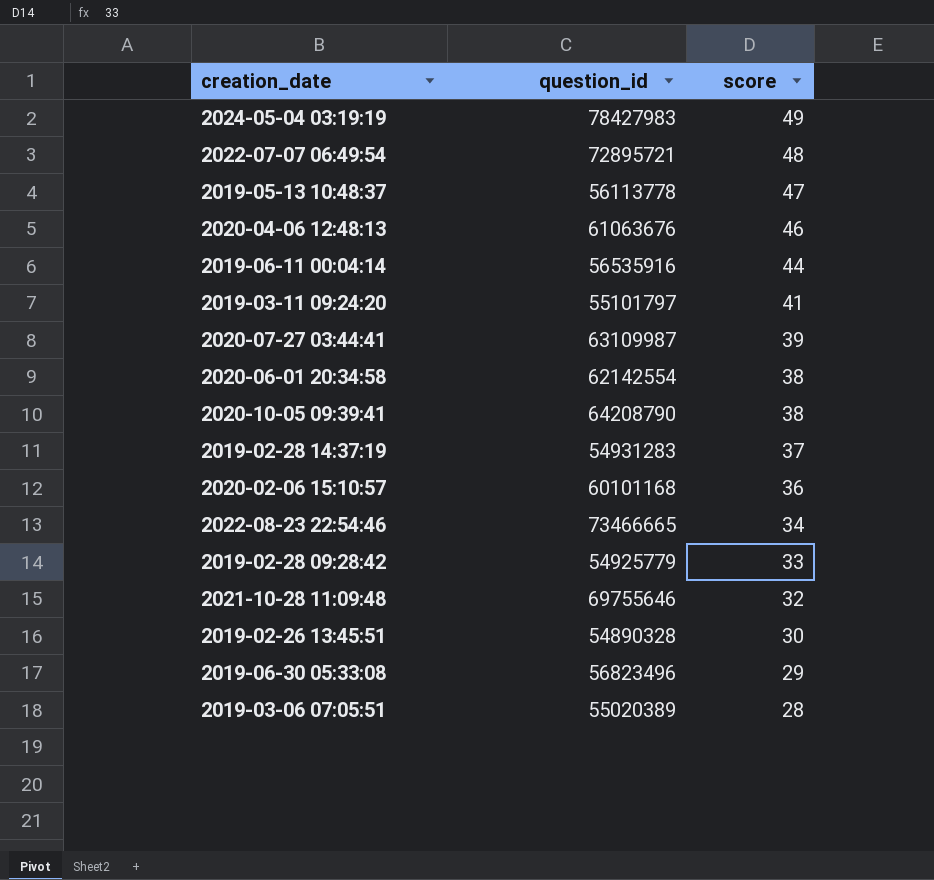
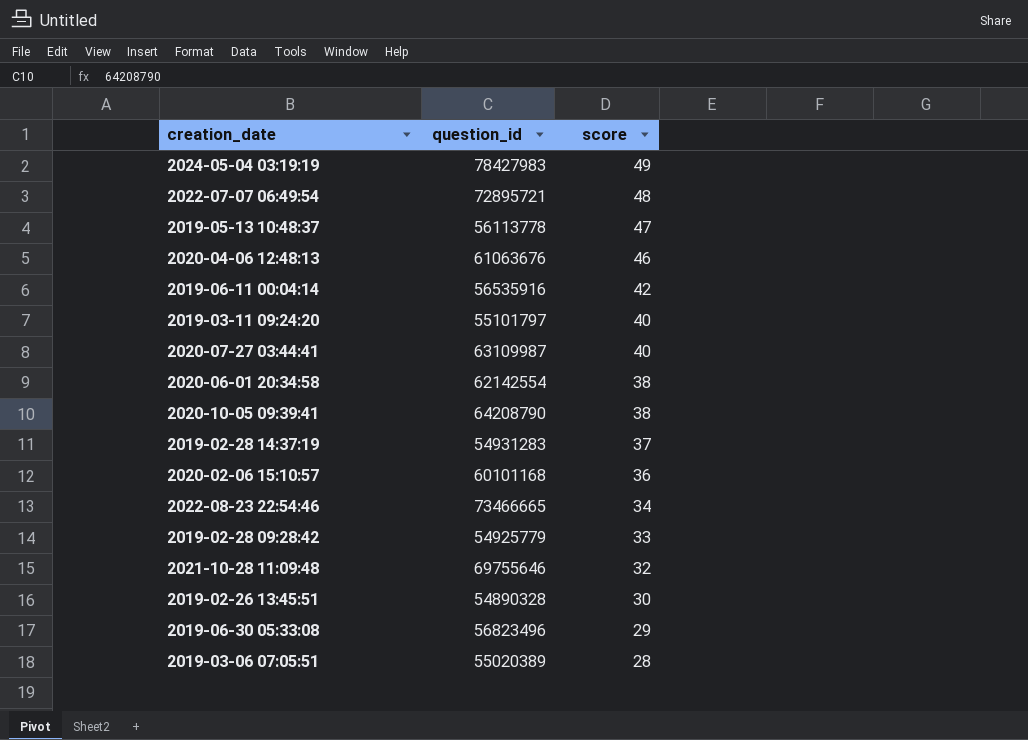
2019-06-11 00:04:14 | score: 44 -> 42
2019-03-11 09:24:20 | score: 41 -> 40
2020-07-27 03:44:41 | score: 39 -> 40

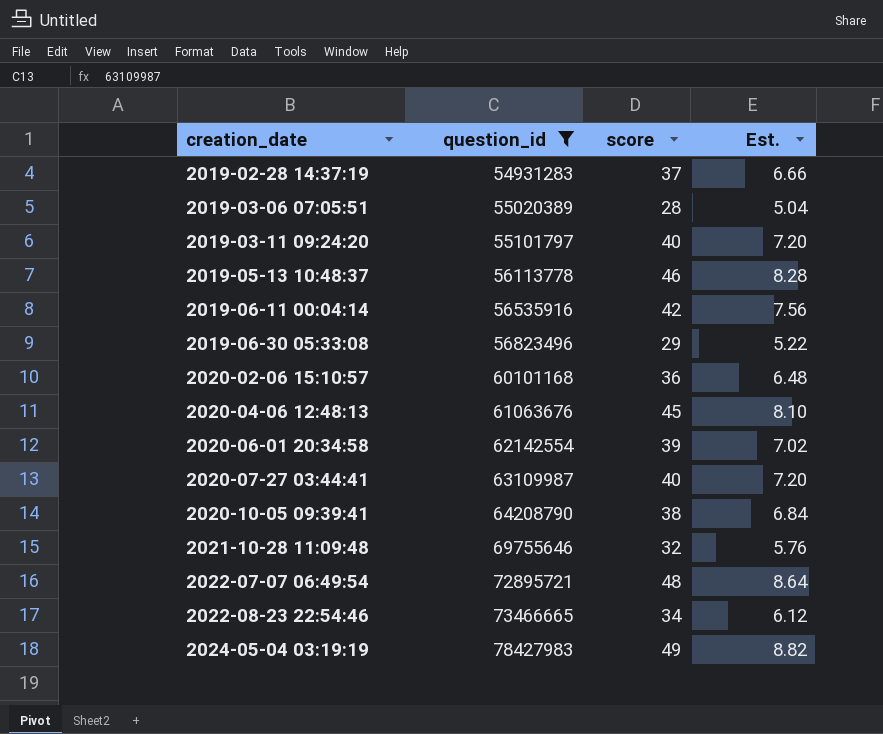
filter: none -> question_id >= 54931283
row order: score descending -> creation_date ascending
column Est. | formula: none -> [score] * 0.18
2019-05-13 10:48:37 | score: 47 -> 46
2020-04-06 12:48:13 | score: 46 -> 45
2020-06-01 20:34:58 | score: 38 -> 39

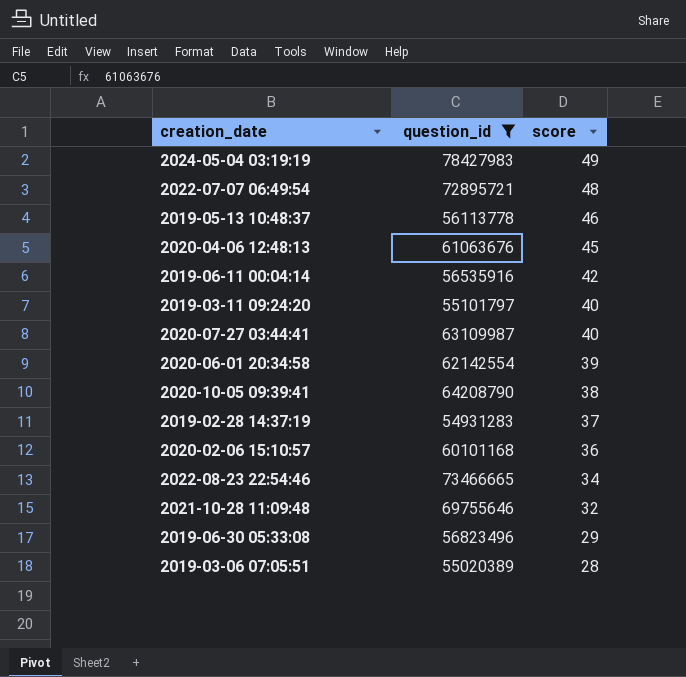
row order: creation_date ascending -> score descending
column Est. | formula: [score] * 0.18 -> none

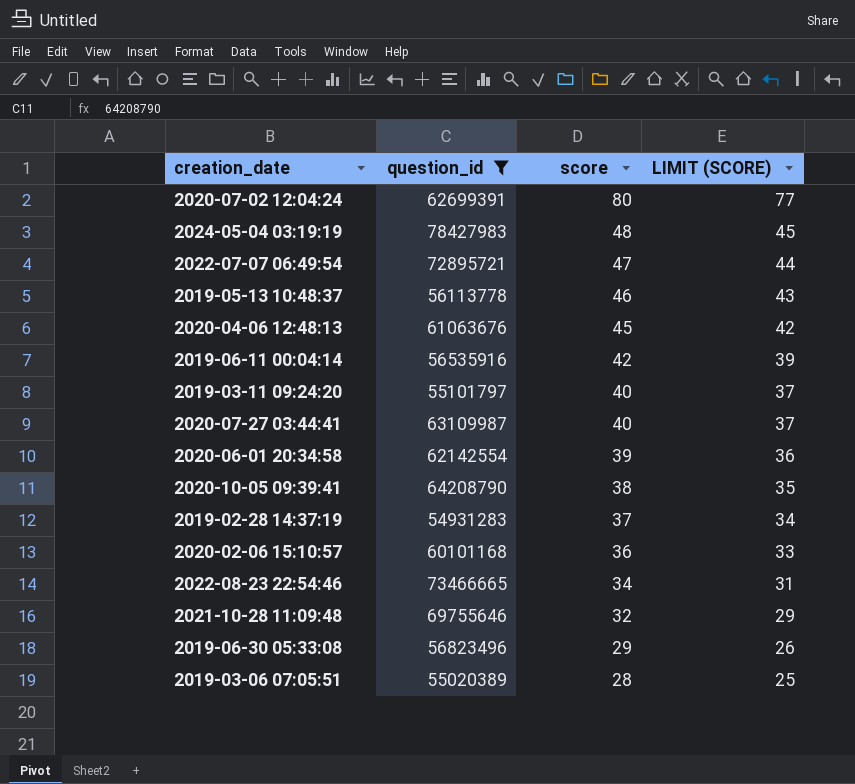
column LIMIT (SCORE) | formula: none -> [score] - 3
row 2020-07-02 12:04:24: none -> 62699391 | 80 | 77
2024-05-04 03:19:19 | score: 49 -> 48
2022-07-07 06:49:54 | score: 48 -> 47

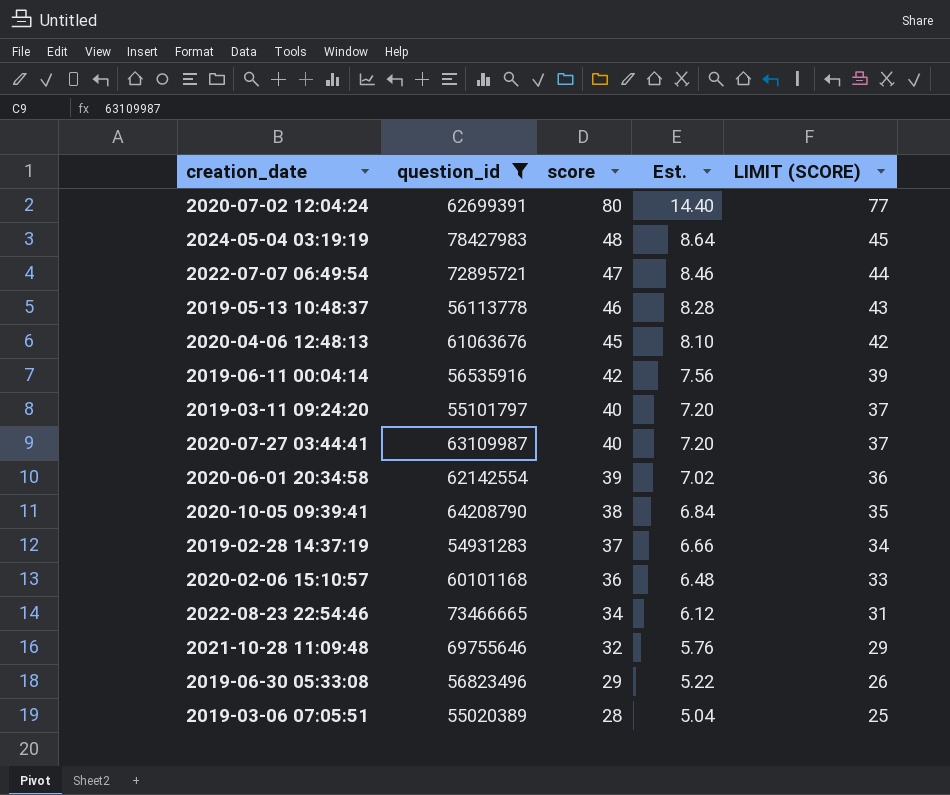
column Est. | formula: none -> [score] * 0.18

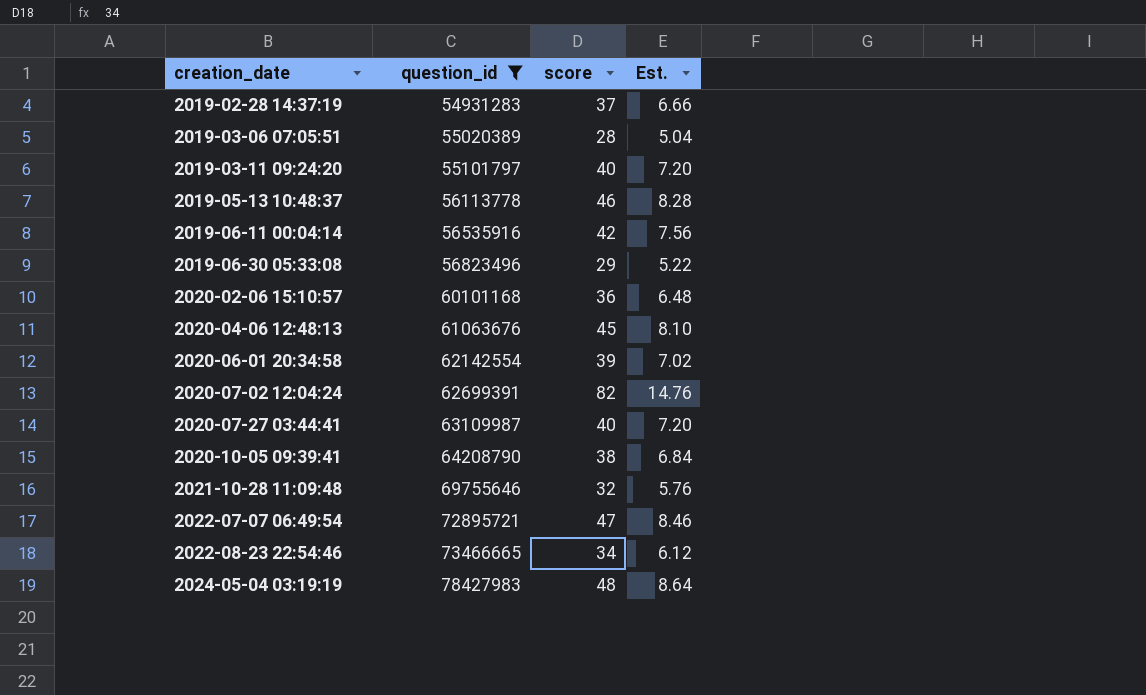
row order: score descending -> creation_date ascending
column LIMIT (SCORE) | formula: [score] - 3 -> none
2020-07-02 12:04:24 | score: 80 -> 82
2020-07-02 12:04:24 | Est.: 14.40 -> 14.76

